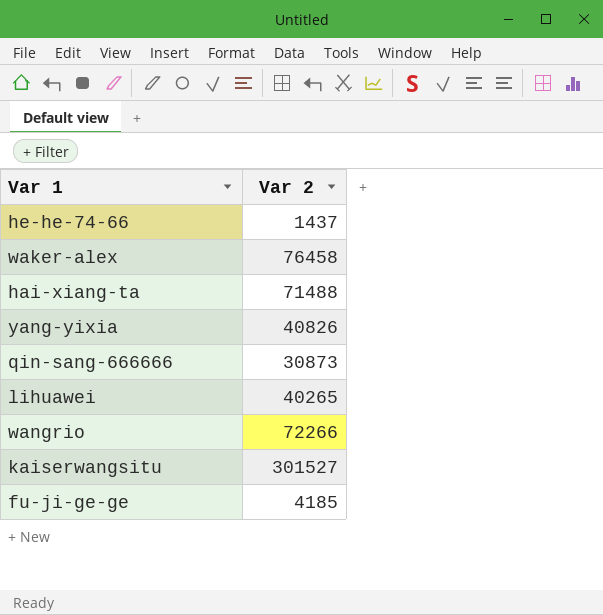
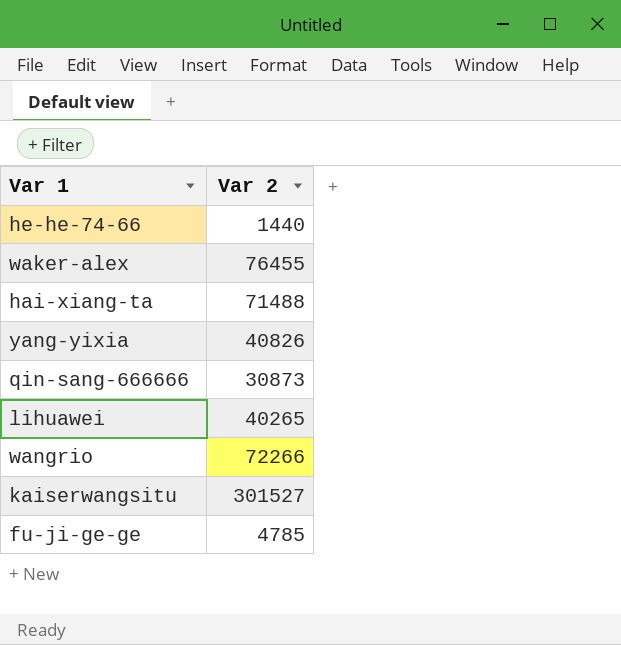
he-he-74-66 | Var 2: 1437 -> 1440
waker-alex | Var 2: 76458 -> 76455
fu-ji-ge-ge | Var 2: 4185 -> 4785

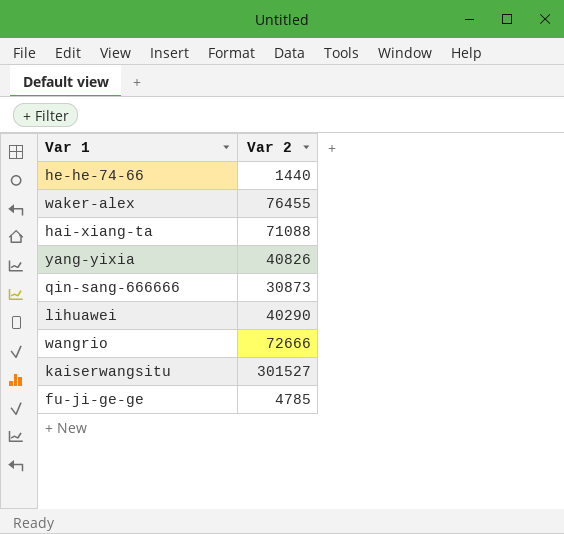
hai-xiang-ta | Var 2: 71488 -> 71088
lihuawei | Var 2: 40265 -> 40290
wangrio | Var 2: 72266 -> 72666

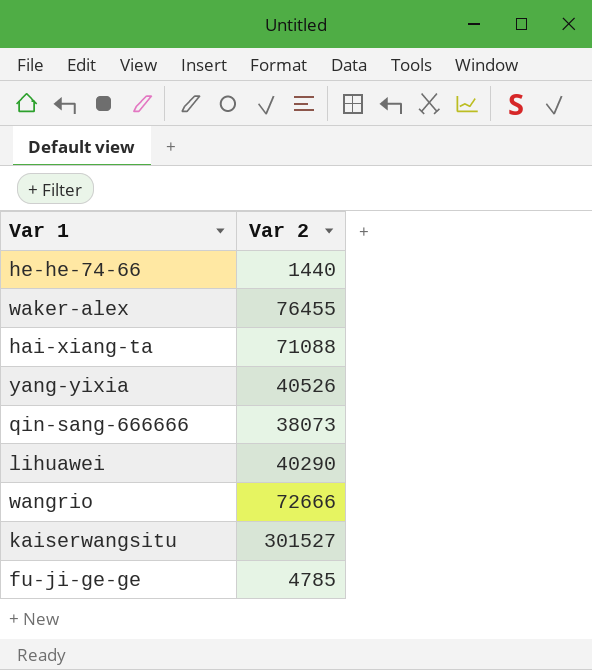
yang-yixia | Var 2: 40826 -> 40526
qin-sang-666666 | Var 2: 30873 -> 38073

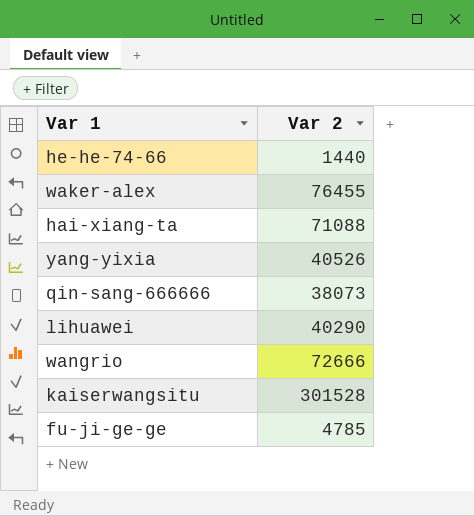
kaiserwangsitu | Var 2: 301527 -> 301528

